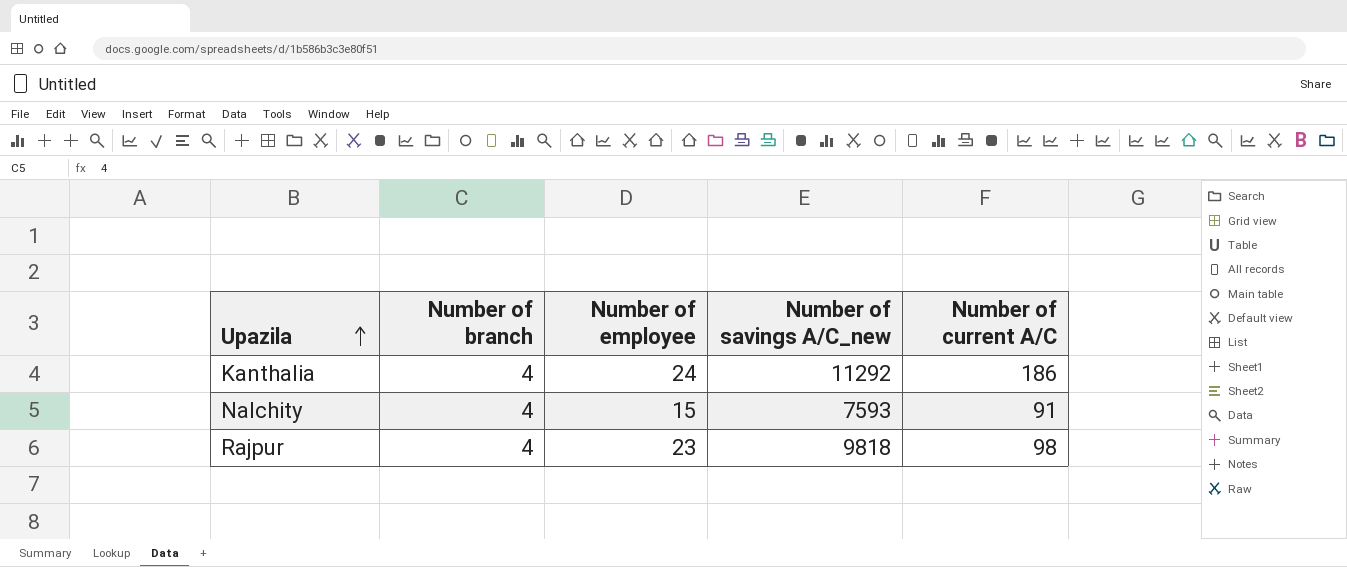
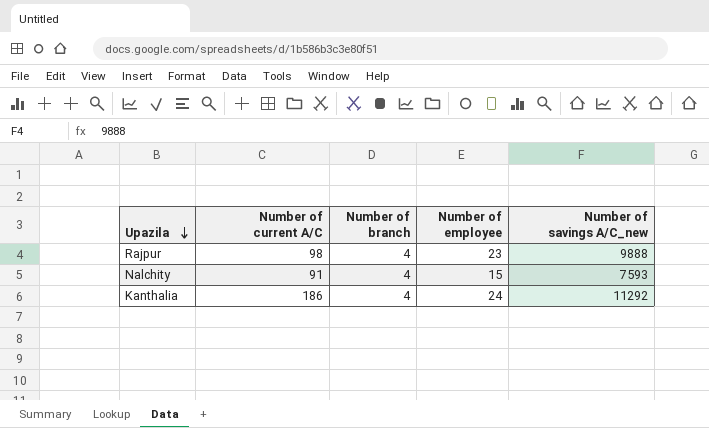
row order: Upazila ascending -> Upazila descending
column Number of current A/C | position: 5 -> 2
Rajpur | Number of savings A/C_new: 9818 -> 9888

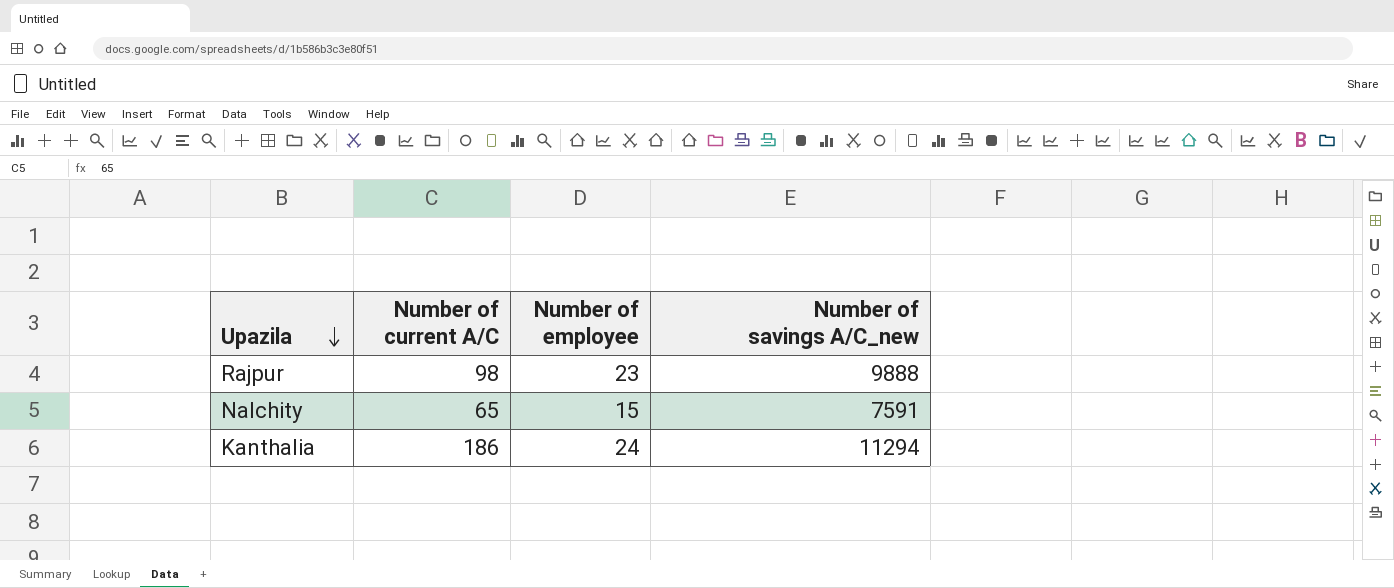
column Number of branch | position: 3 -> none
Nalchity | Number of current A/C: 91 -> 65
Nalchity | Number of savings A/C_new: 7593 -> 7591
Kanthalia | Number of savings A/C_new: 11292 -> 11294

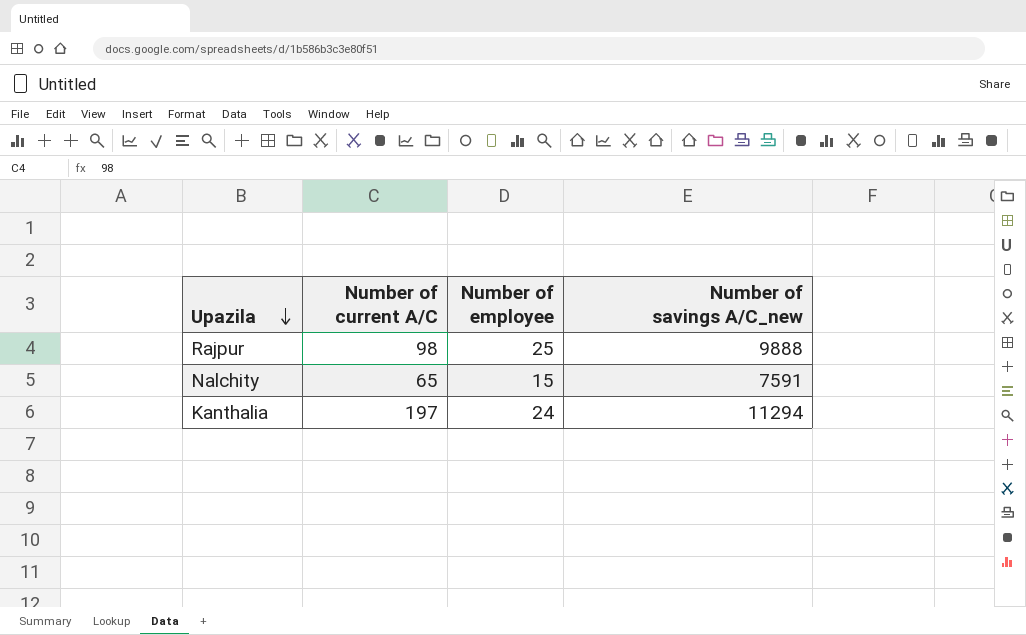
Rajpur | Number of employee: 23 -> 25
Kanthalia | Number of current A/C: 186 -> 197

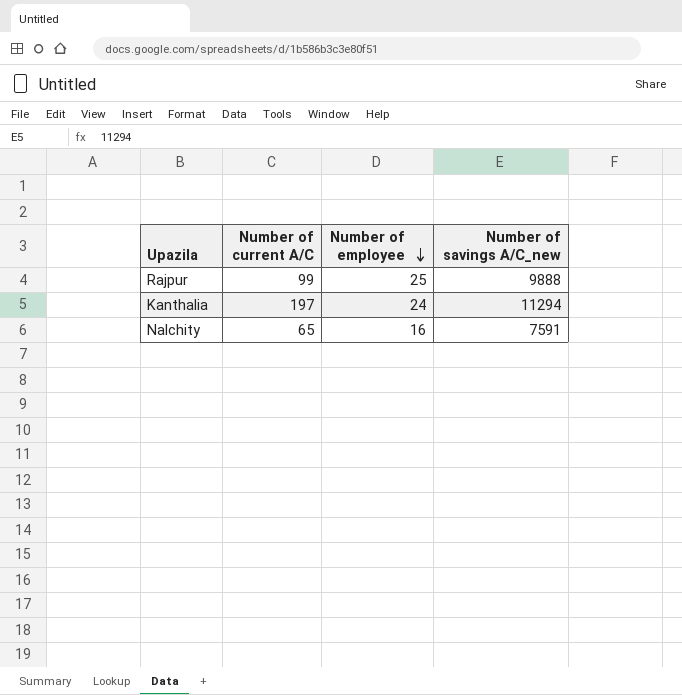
row order: Upazila descending -> Number of employee descending
Rajpur | Number of current A/C: 98 -> 99
Nalchity | Number of employee: 15 -> 16

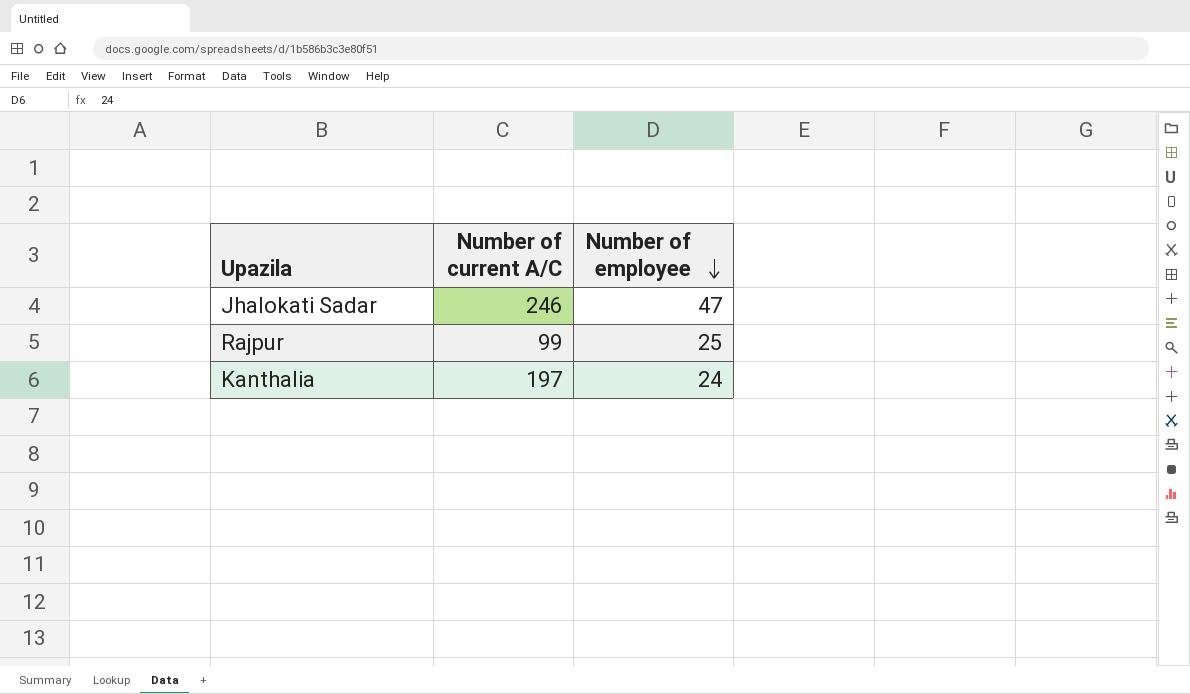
column Number of savings A/C_new | position: 4 -> none
row Nalchity: 65 | 16 | 7591 -> none
row Jhalokati Sadar: none -> 246 | 47

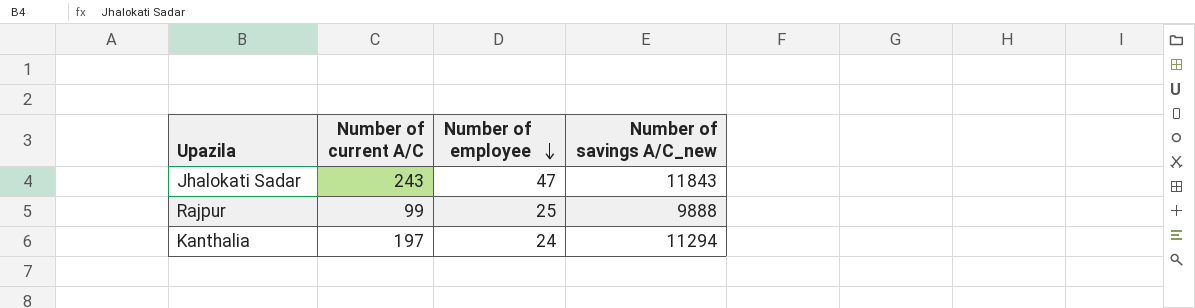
column Number of savings A/C_new | position: none -> 4
Jhalokati Sadar | Number of current A/C: 246 -> 243

